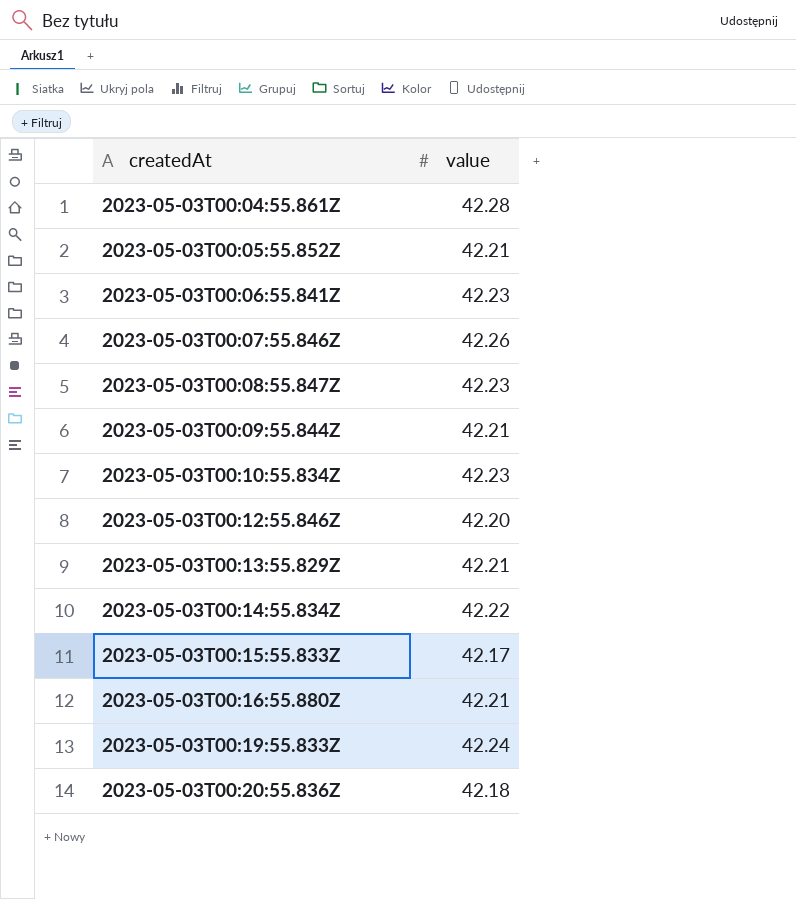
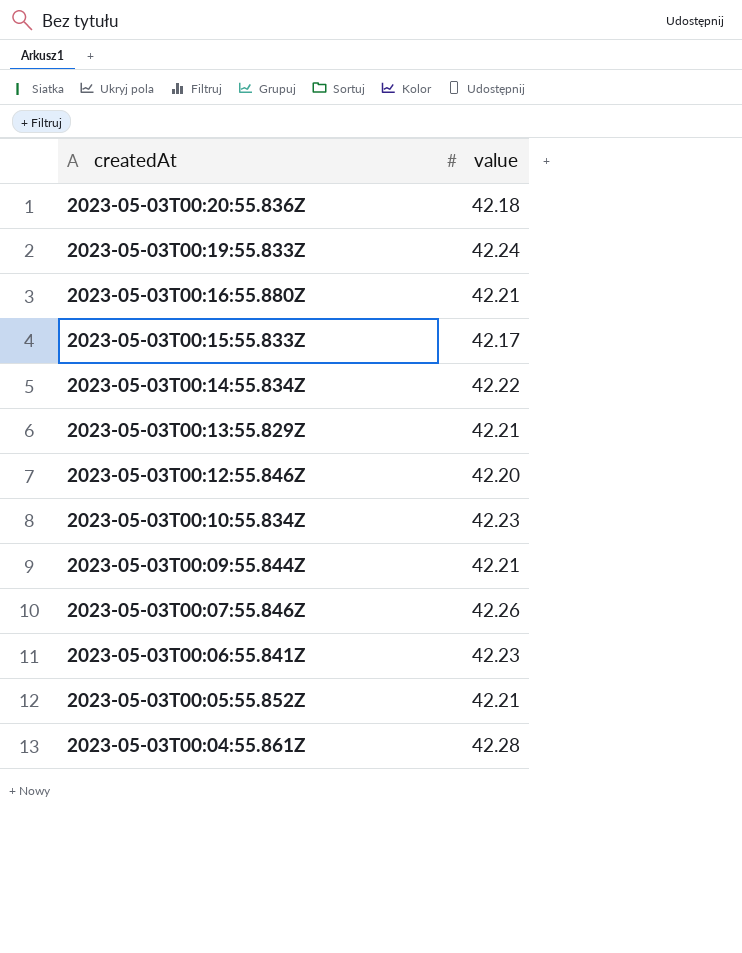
row order: createdAt ascending -> createdAt descending
row 2023-05-03T00:08:55.847Z: 42.23 -> none

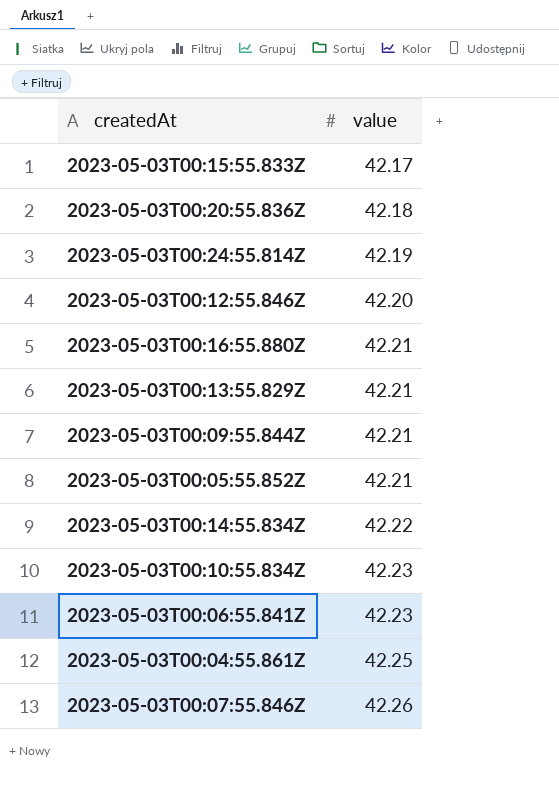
row order: createdAt descending -> value ascending
row 2023-05-03T00:19:55.833Z: 42.24 -> none
row 2023-05-03T00:24:55.814Z: none -> 42.19
2023-05-03T00:04:55.861Z | value: 42.28 -> 42.25

